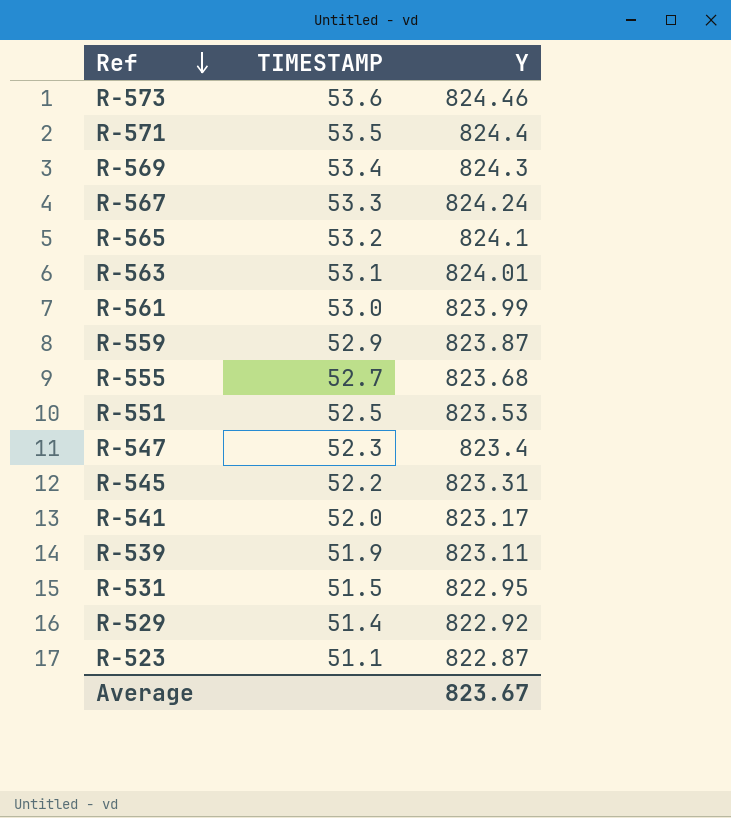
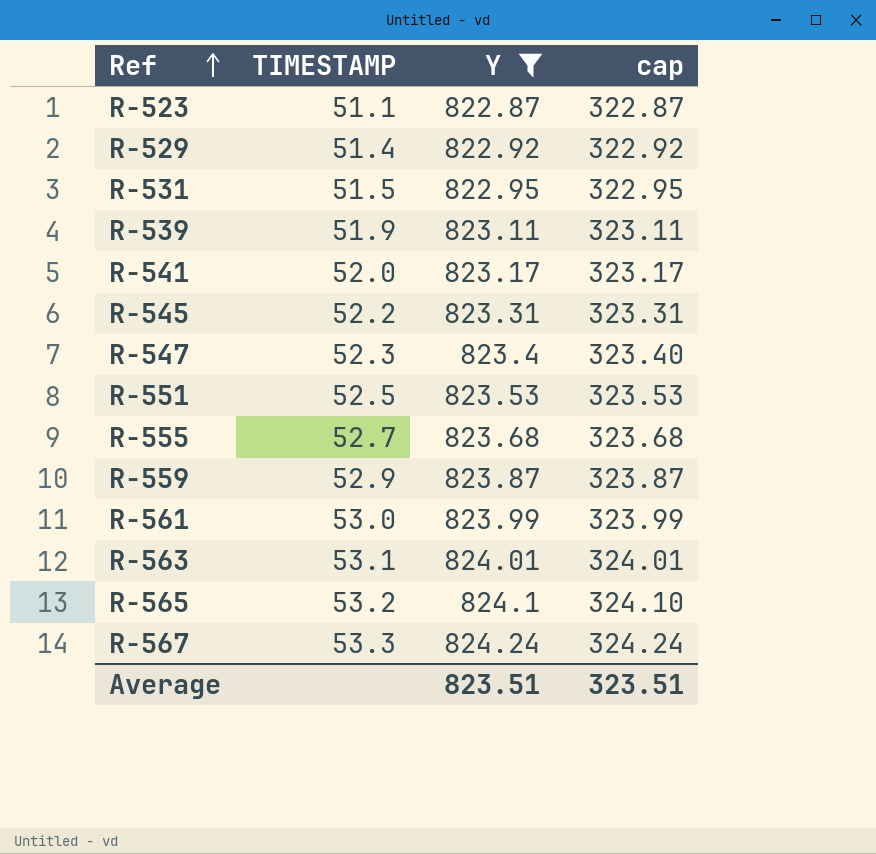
filter: none -> Y <= 824.24
row order: Ref descending -> Ref ascending
column cap | formula: none -> [Y] - 500
Average | Y: 823.67 -> 823.51

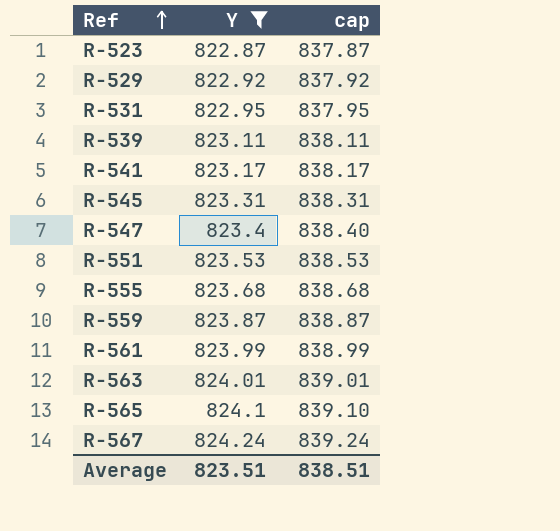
column TIMESTAMP | position: 2 -> none
column cap | formula: [Y] - 500 -> [Y] + 15
Average | cap: 323.51 -> 838.51

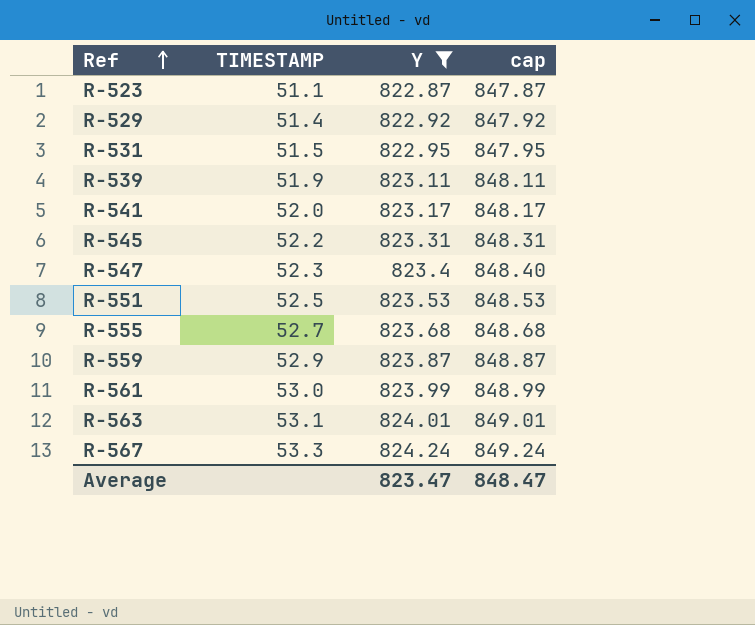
column TIMESTAMP | position: none -> 2
column cap | formula: [Y] + 15 -> [Y] + 25
row R-565: 824.1 | 839.10 -> none
Average | Y: 823.51 -> 823.47
Average | cap: 838.51 -> 848.47

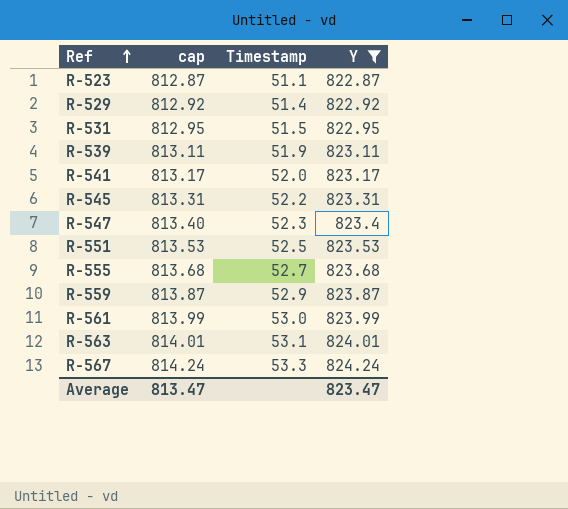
column cap | formula: [Y] + 25 -> [Y] - 10
column cap | position: 4 -> 2
column name: TIMESTAMP -> Timestamp
Average | cap: 848.47 -> 813.47

